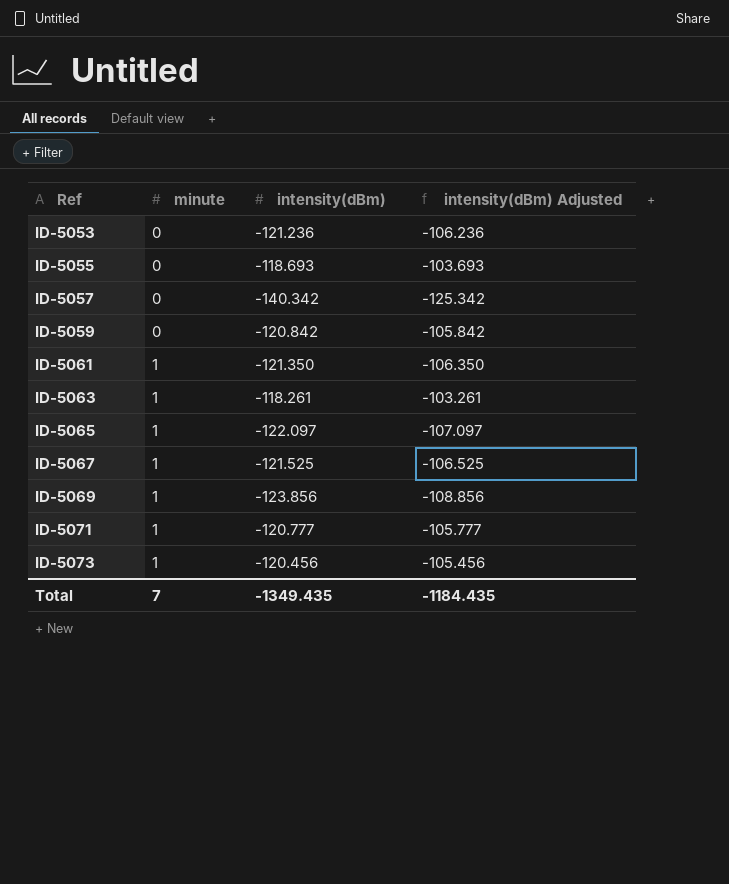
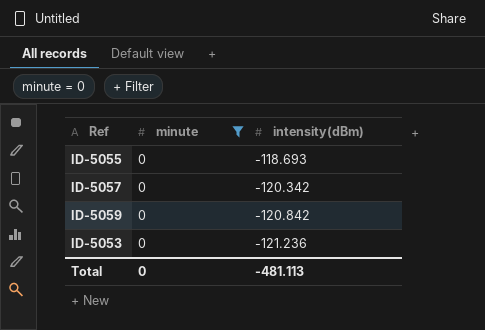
filter: none -> minute = 0
row order: Ref ascending -> intensity(dBm) descending
column intensity(dBm) Adjusted | formula: [intensity(dBm)] + 15 -> none
ID-5057 | intensity(dBm): -140.342 -> -120.342
Total | minute: 7 -> 0
Total | intensity(dBm): -1349.435 -> -481.113

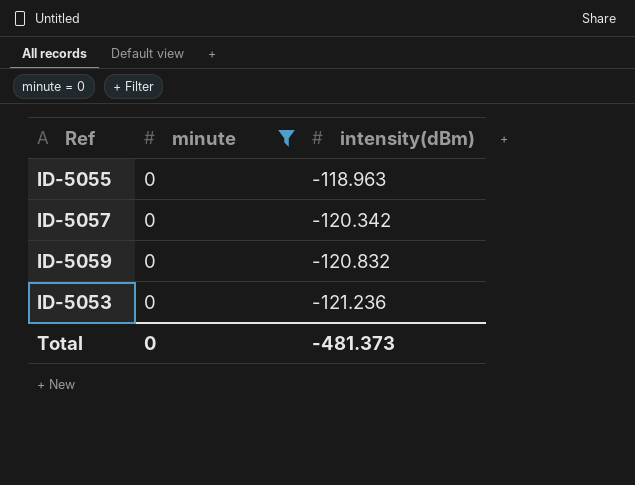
ID-5055 | intensity(dBm): -118.693 -> -118.963
ID-5059 | intensity(dBm): -120.842 -> -120.832
Total | intensity(dBm): -481.113 -> -481.373

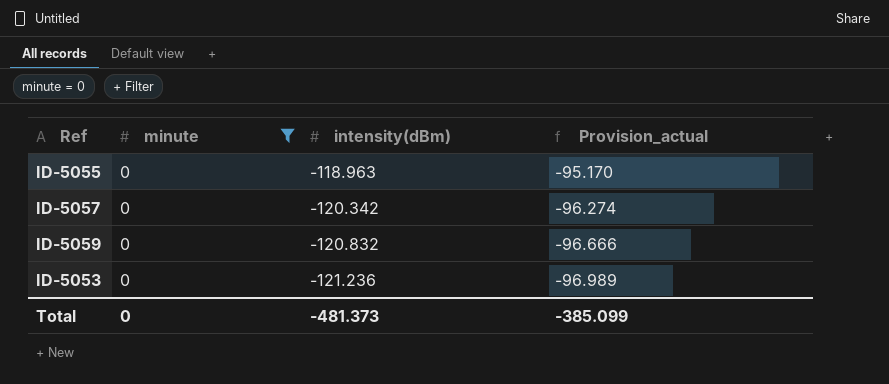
column Provision_actual | formula: none -> [intensity(dBm)] * 0.8

